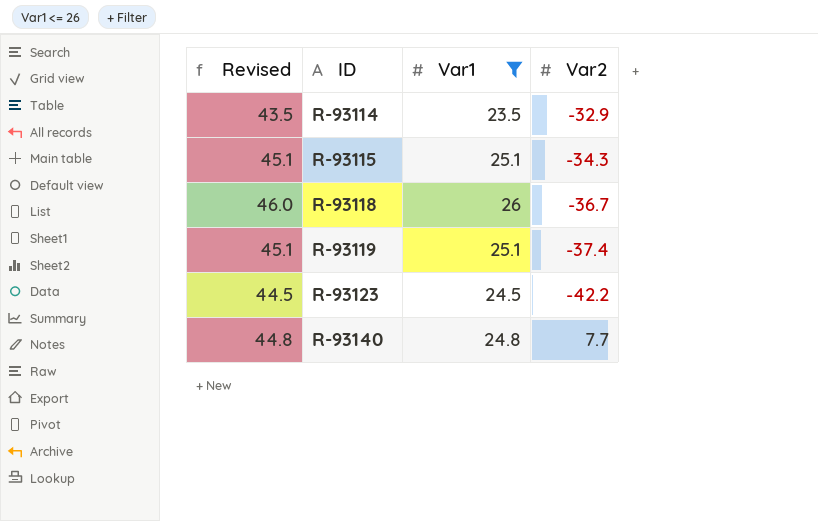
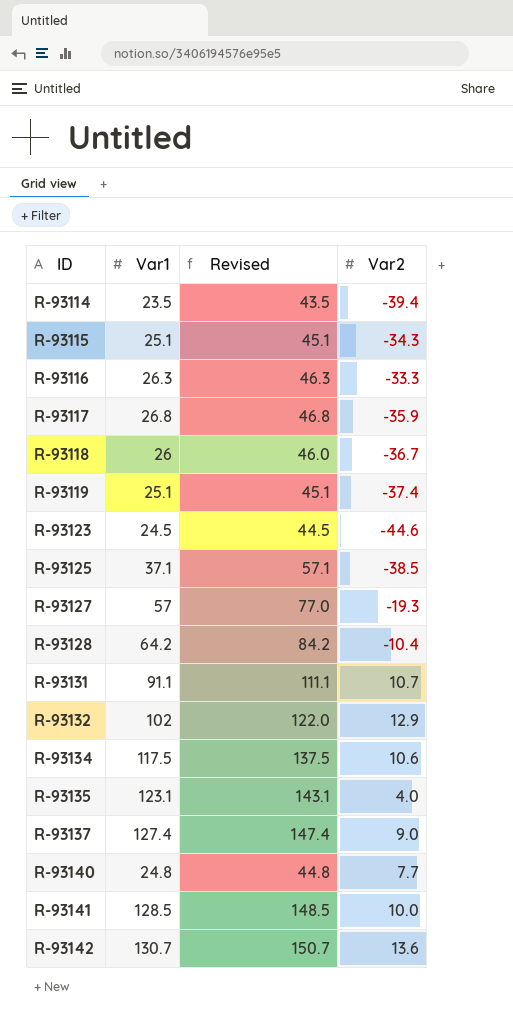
filter: Var1 <= 26 -> none
column Revised | position: 1 -> 3
R-93114 | Var2: -32.9 -> -39.4
R-93123 | Var2: -42.2 -> -44.6

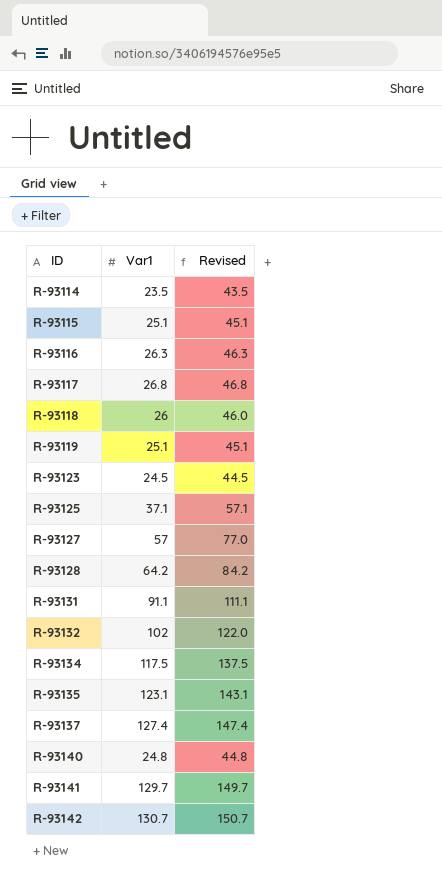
column Var2 | position: 4 -> none
R-93141 | Var1: 128.5 -> 129.7
R-93141 | Revised: 148.5 -> 149.7

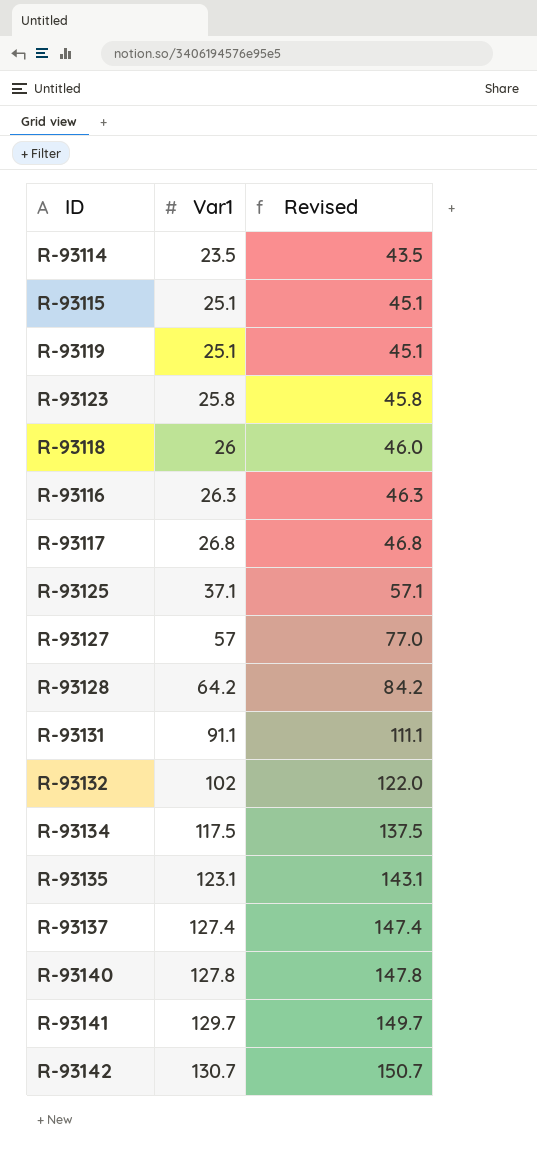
row order: ID ascending -> Var1 ascending
R-93123 | Var1: 24.5 -> 25.8
R-93123 | Revised: 44.5 -> 45.8
R-93140 | Var1: 24.8 -> 127.8
R-93140 | Revised: 44.8 -> 147.8

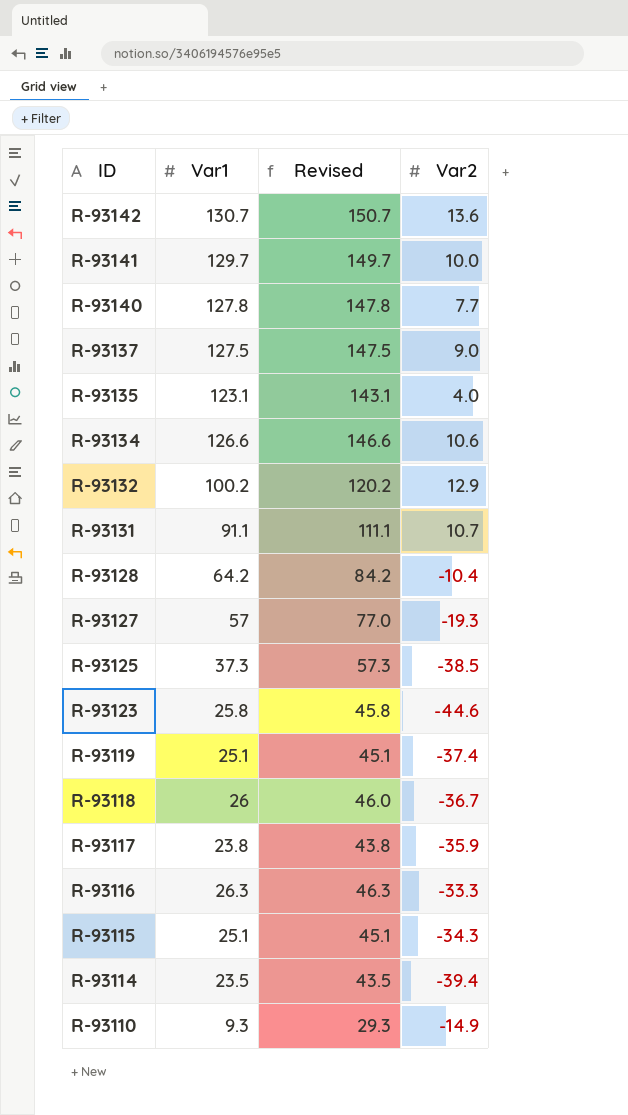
row order: Var1 ascending -> ID descending
column Var2 | position: none -> 4
R-93137 | Var1: 127.4 -> 127.5
R-93137 | Revised: 147.4 -> 147.5
R-93134 | Var1: 117.5 -> 126.6
R-93134 | Revised: 137.5 -> 146.6
R-93132 | Var1: 102 -> 100.2
R-93132 | Revised: 122.0 -> 120.2
R-93125 | Var1: 37.1 -> 37.3
R-93125 | Revised: 57.1 -> 57.3
R-93117 | Var1: 26.8 -> 23.8
R-93117 | Revised: 46.8 -> 43.8
row R-93110: none -> 9.3 | 29.3 | -14.9

